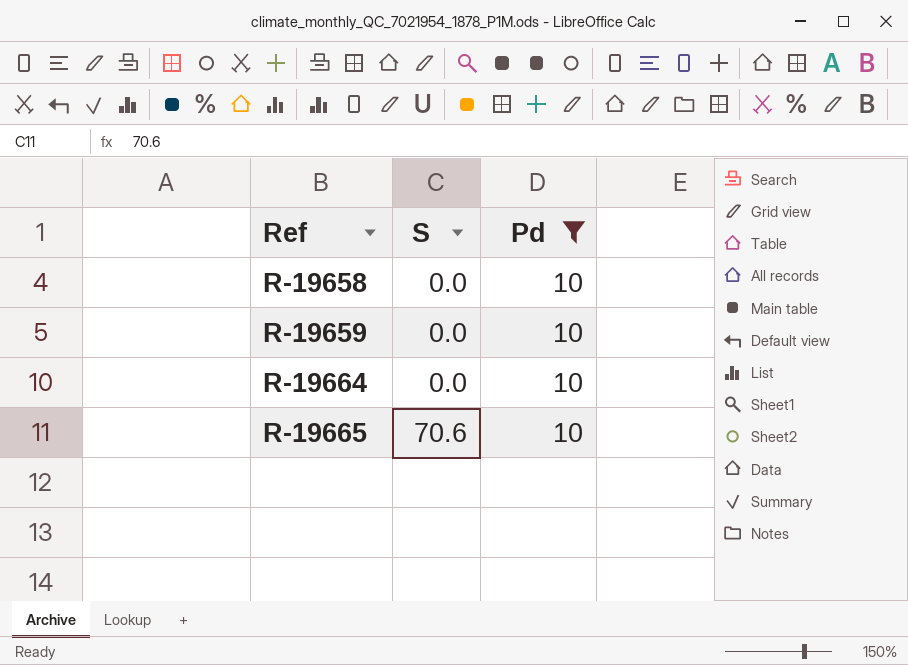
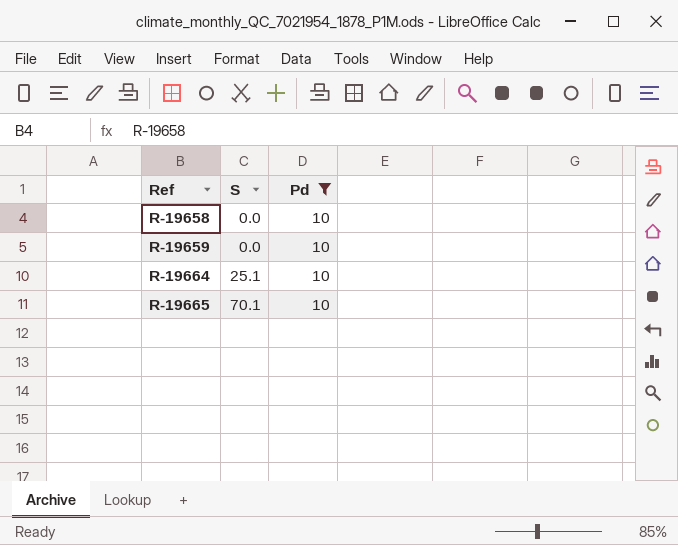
R-19664 | S: 0.0 -> 25.1
R-19665 | S: 70.6 -> 70.1

